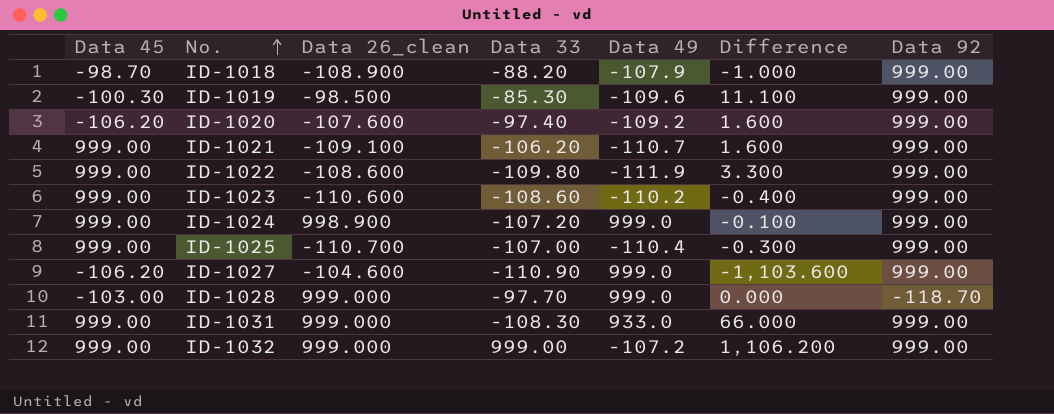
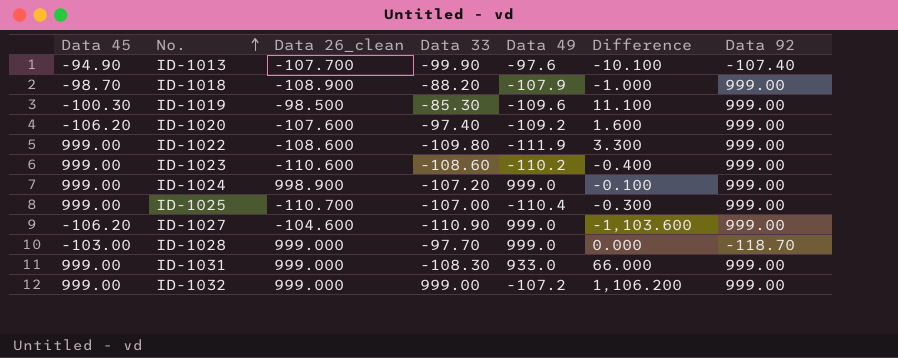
row ID-1021: 999.00 | -109.100 | -106.20 | -110.7 | 1.600 | 999.00 -> none
row ID-1013: none -> -94.90 | -107.700 | -99.90 | -97.6 | -10.100 | -107.40

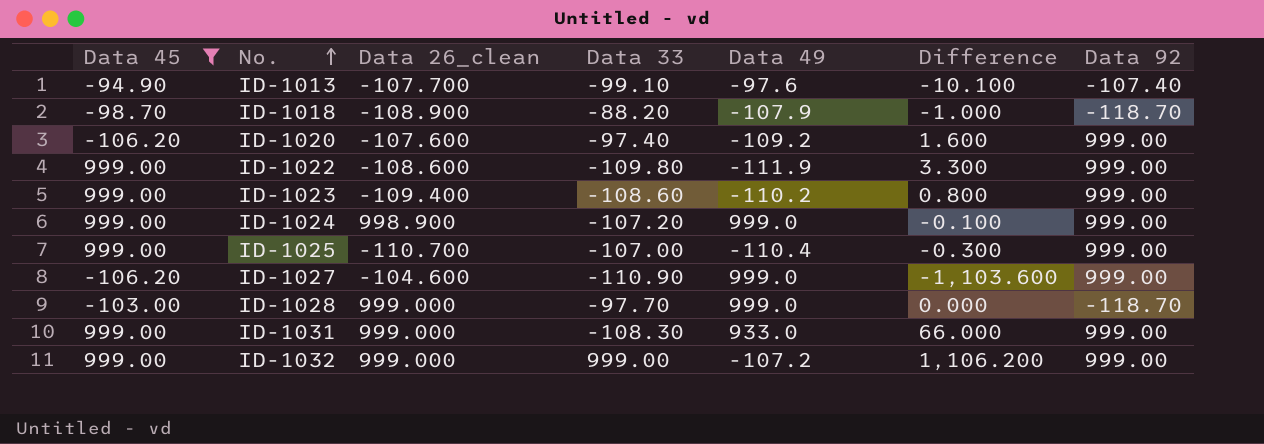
filter: none -> Data 45 != -100.30
ID-1013 | Data 33: -99.90 -> -99.10
ID-1018 | Data 92: 999.00 -> -118.70
ID-1023 | Data 26_clean: -110.600 -> -109.400
ID-1023 | Difference: -0.400 -> 0.800

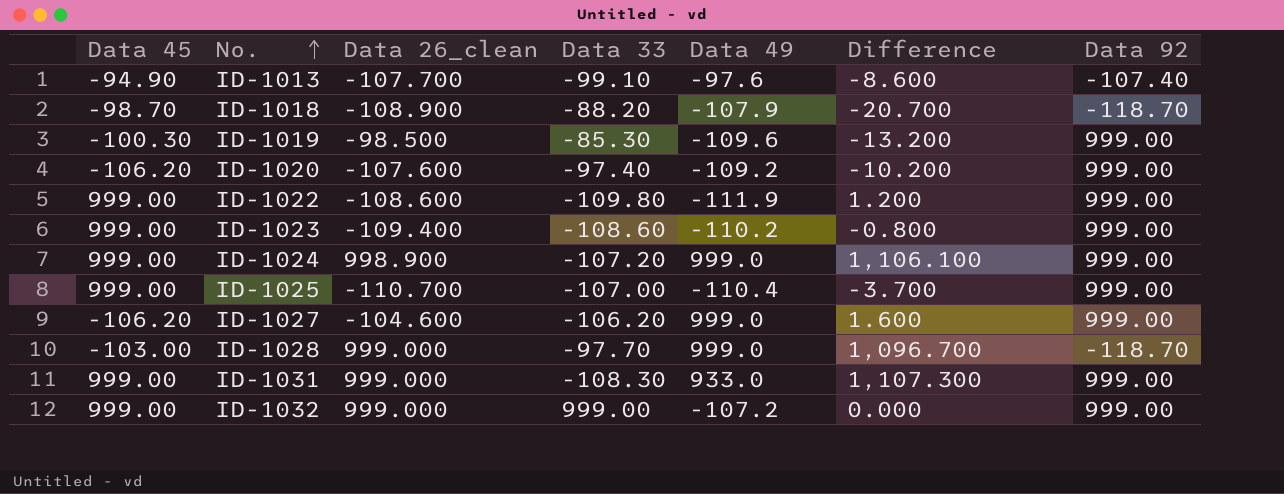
filter: Data 45 != -100.30 -> none
column Difference | formula: [Data 26_clean] - [Data 49] -> [Data 26_clean] - [Data 33]
ID-1027 | Data 33: -110.90 -> -106.20

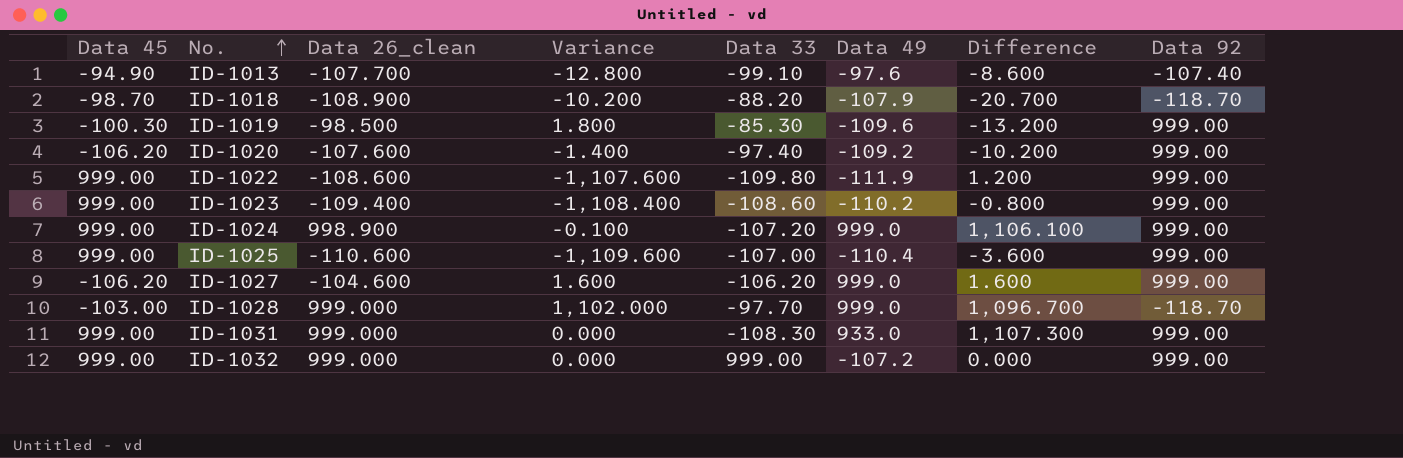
column Variance | formula: none -> [Data 26_clean] - [Data 45]
ID-1025 | Data 26_clean: -110.700 -> -110.600
ID-1025 | Difference: -3.700 -> -3.600

